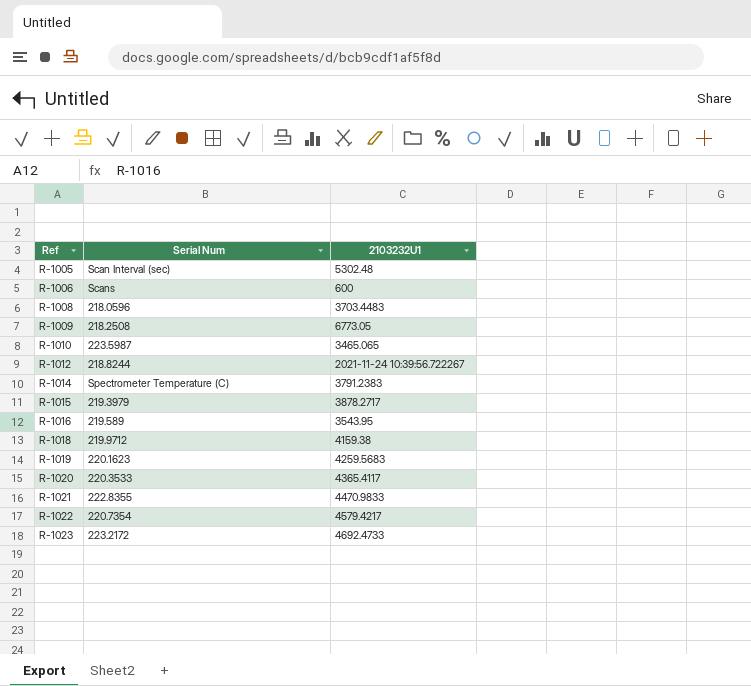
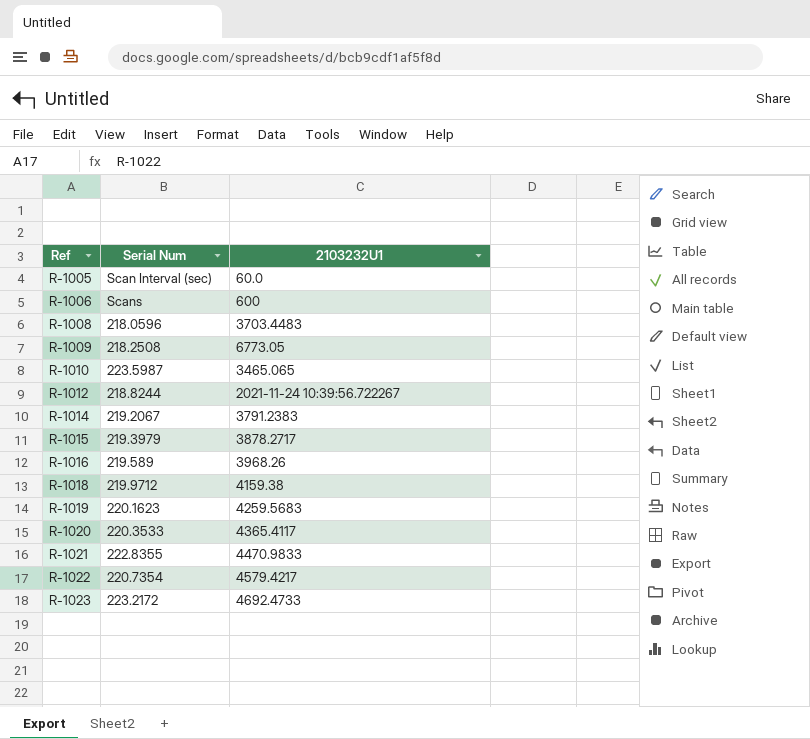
R-1005 | 2103232U1: 5302.48 -> 60.0
R-1014 | Serial Num: Spectrometer Temperature (C) -> 219.2067
R-1016 | 2103232U1: 3543.95 -> 3968.26

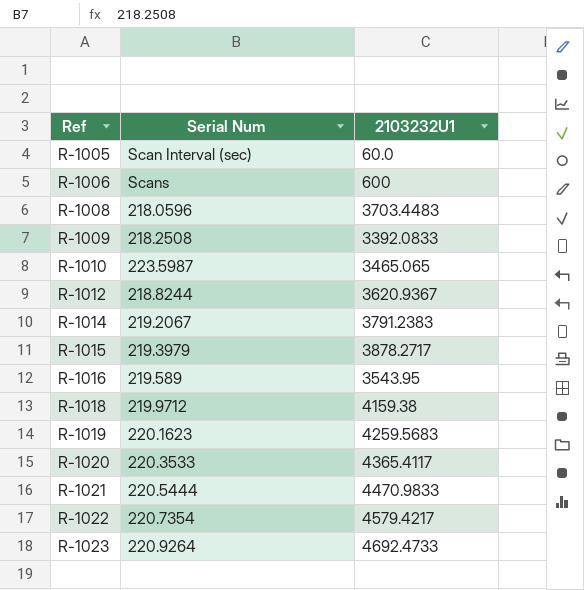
R-1009 | 2103232U1: 6773.05 -> 3392.0833
R-1012 | 2103232U1: 2021-11-24 10:39:56.722267 -> 3620.9367
R-1016 | 2103232U1: 3968.26 -> 3543.95
R-1021 | Serial Num: 222.8355 -> 220.5444
R-1023 | Serial Num: 223.2172 -> 220.9264

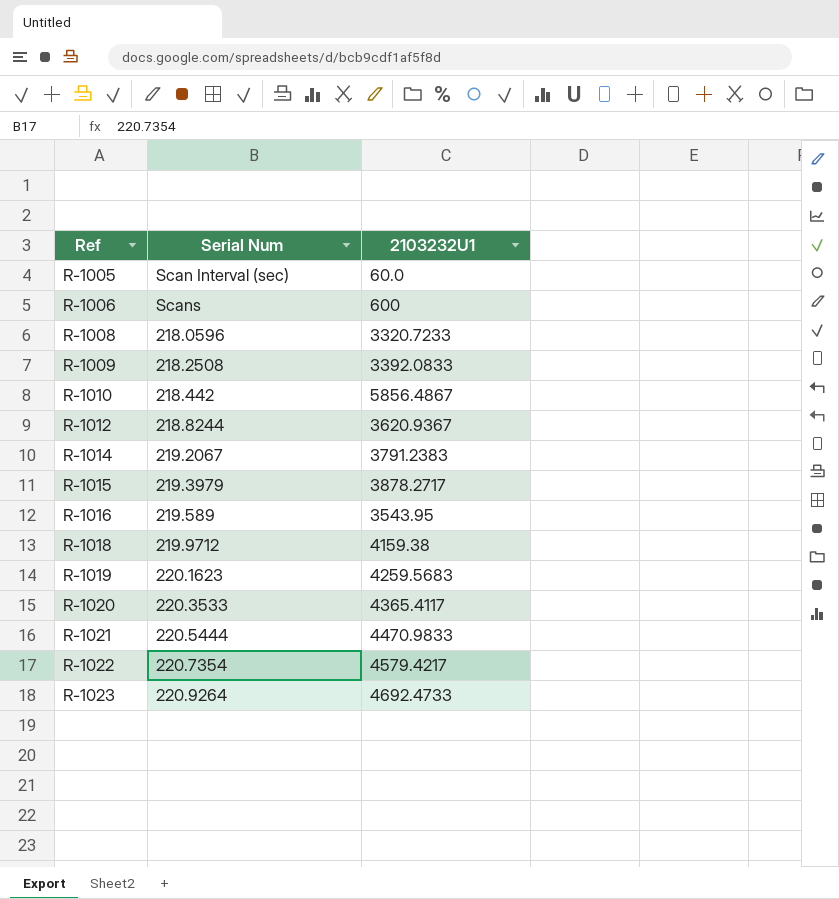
R-1008 | 2103232U1: 3703.4483 -> 3320.7233
R-1010 | Serial Num: 223.5987 -> 218.442
R-1010 | 2103232U1: 3465.065 -> 5856.4867

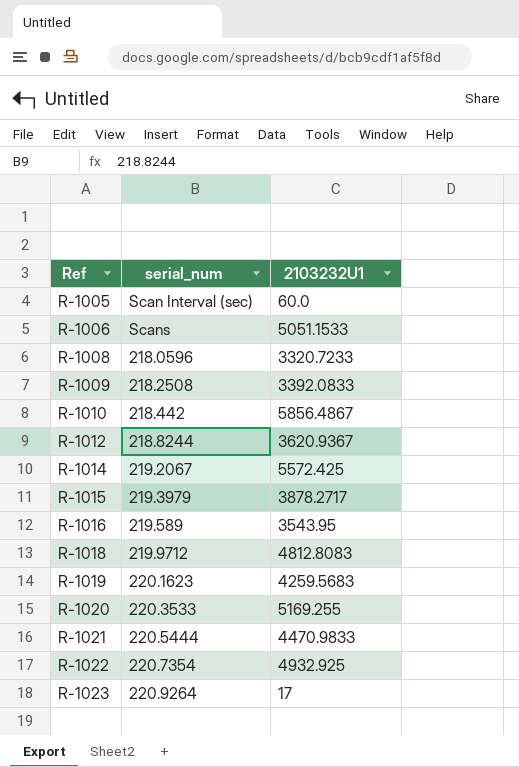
column name: Serial Num -> serial_num
R-1006 | 2103232U1: 600 -> 5051.1533
R-1014 | 2103232U1: 3791.2383 -> 5572.425
R-1018 | 2103232U1: 4159.38 -> 4812.8083
R-1020 | 2103232U1: 4365.4117 -> 5169.255
R-1022 | 2103232U1: 4579.4217 -> 4932.925
R-1023 | 2103232U1: 4692.4733 -> 17

